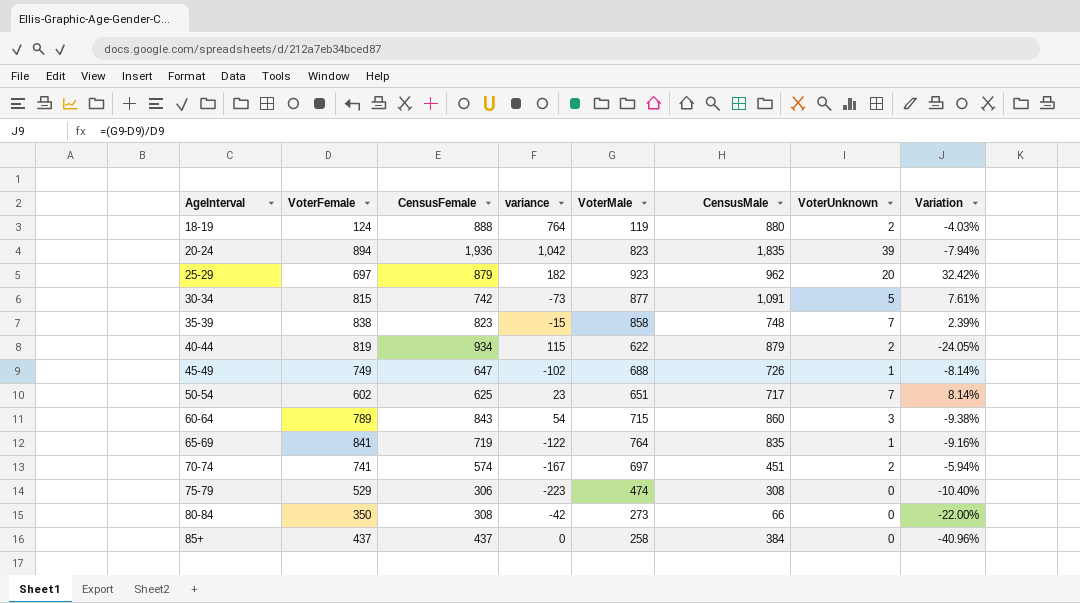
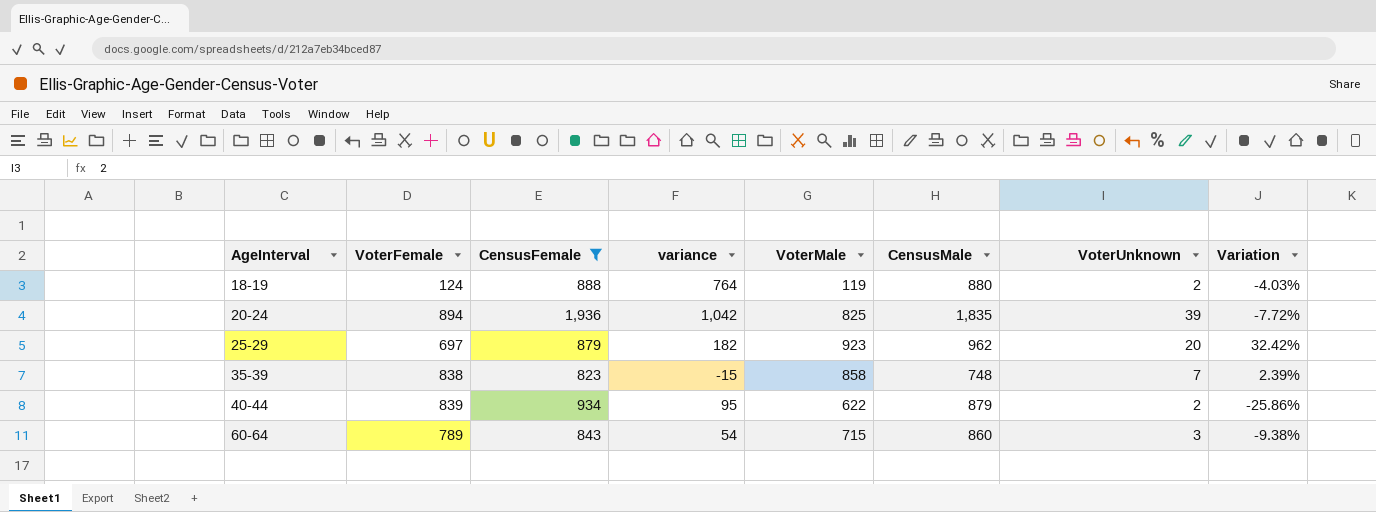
filter: none -> CensusFemale >= 823
20-24 | VoterMale: 823 -> 825
20-24 | Variation: -7.94% -> -7.72%
40-44 | VoterFemale: 819 -> 839
40-44 | variance: 115 -> 95
40-44 | Variation: -24.05% -> -25.86%

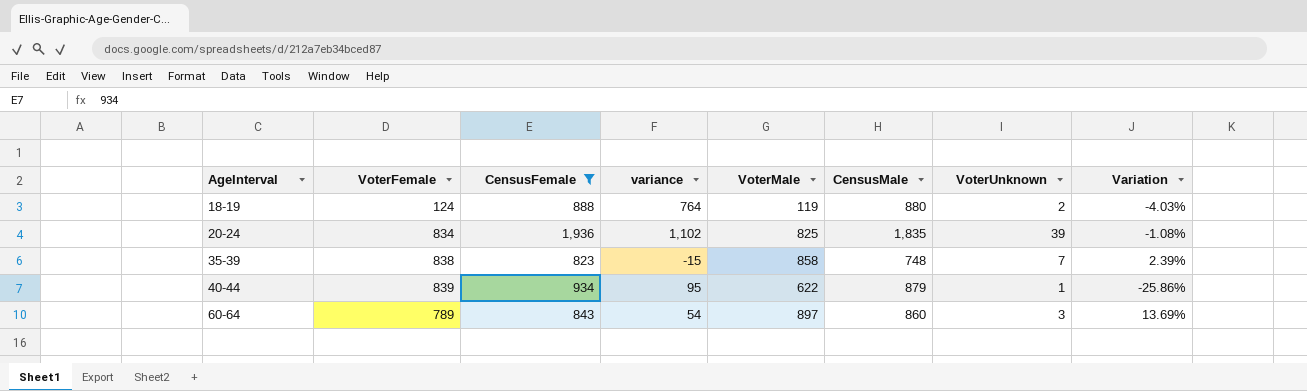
row 25-29: 697 | 879 | 182 | 923 | 962 | 20 | 32.42% -> none
20-24 | VoterFemale: 894 -> 834
20-24 | variance: 1,042 -> 1,102
20-24 | Variation: -7.72% -> -1.08%
40-44 | VoterUnknown: 2 -> 1
60-64 | VoterMale: 715 -> 897
60-64 | Variation: -9.38% -> 13.69%

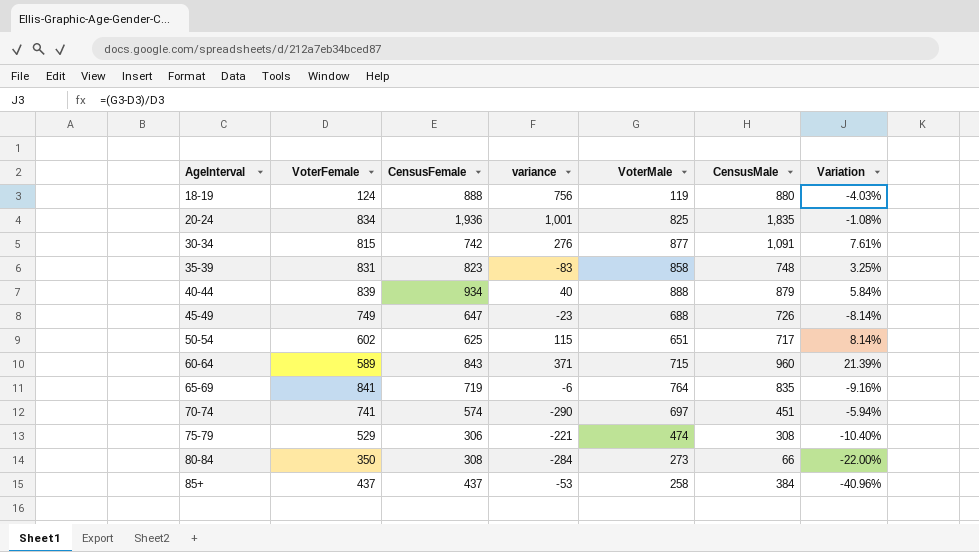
filter: CensusFemale >= 823 -> none
column VoterUnknown | position: 7 -> none
column variance | formula: [CensusFemale] - [VoterFemale] -> [CensusMale] - [VoterFemale]
35-39 | VoterFemale: 838 -> 831
35-39 | Variation: 2.39% -> 3.25%
40-44 | VoterMale: 622 -> 888
40-44 | Variation: -25.86% -> 5.84%
60-64 | VoterFemale: 789 -> 589
60-64 | VoterMale: 897 -> 715
60-64 | CensusMale: 860 -> 960
60-64 | Variation: 13.69% -> 21.39%

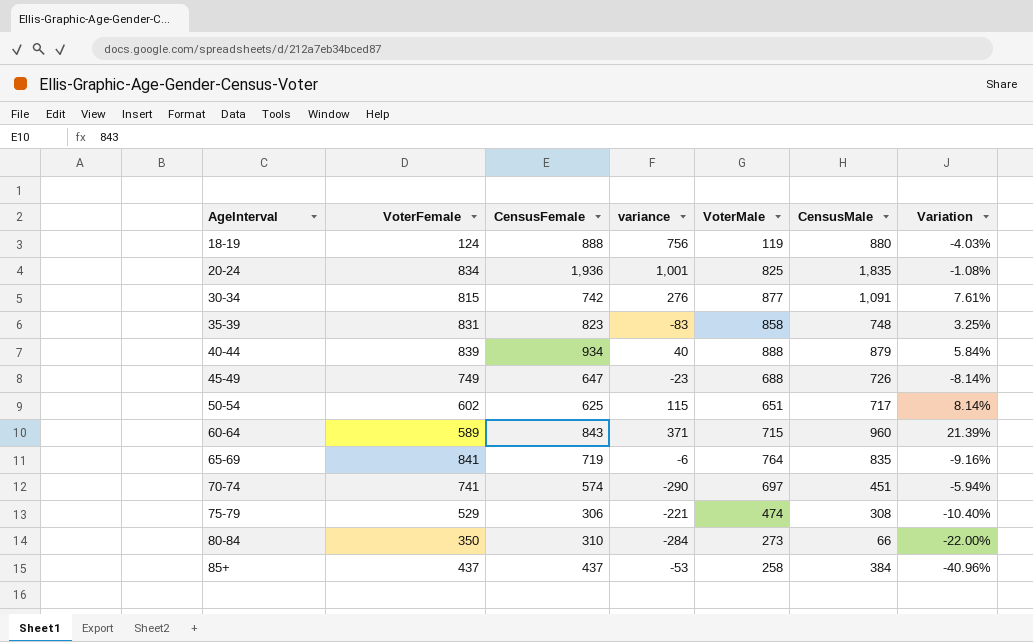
80-84 | CensusFemale: 308 -> 310

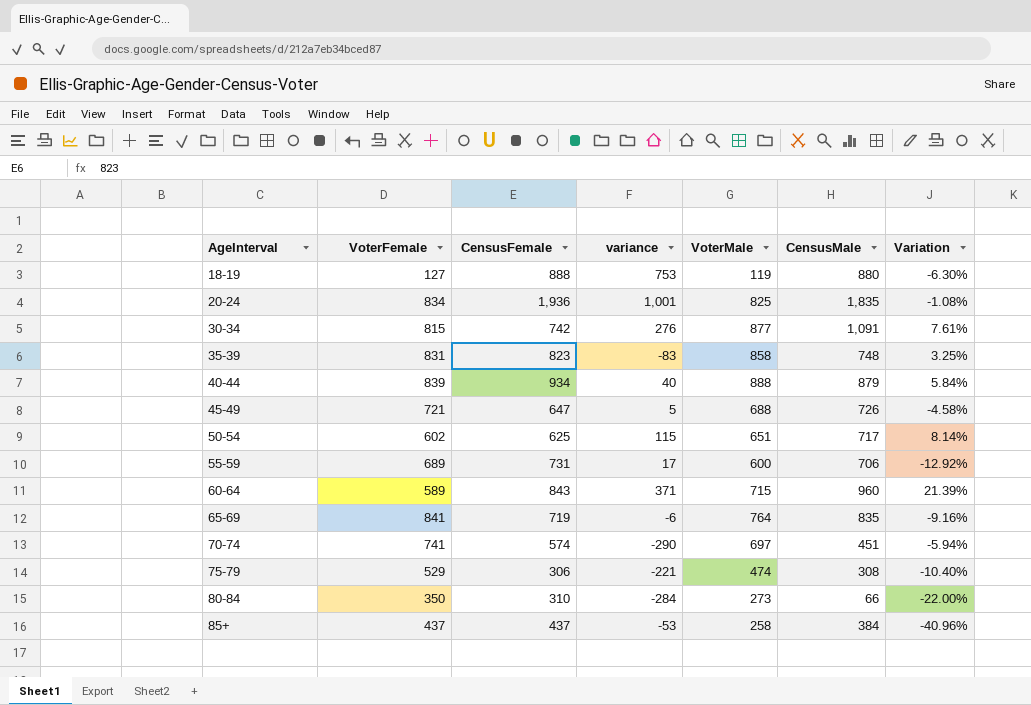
18-19 | VoterFemale: 124 -> 127
18-19 | variance: 756 -> 753
18-19 | Variation: -4.03% -> -6.30%
45-49 | VoterFemale: 749 -> 721
45-49 | variance: -23 -> 5
45-49 | Variation: -8.14% -> -4.58%
row 55-59: none -> 689 | 731 | 17 | 600 | 706 | -12.92%

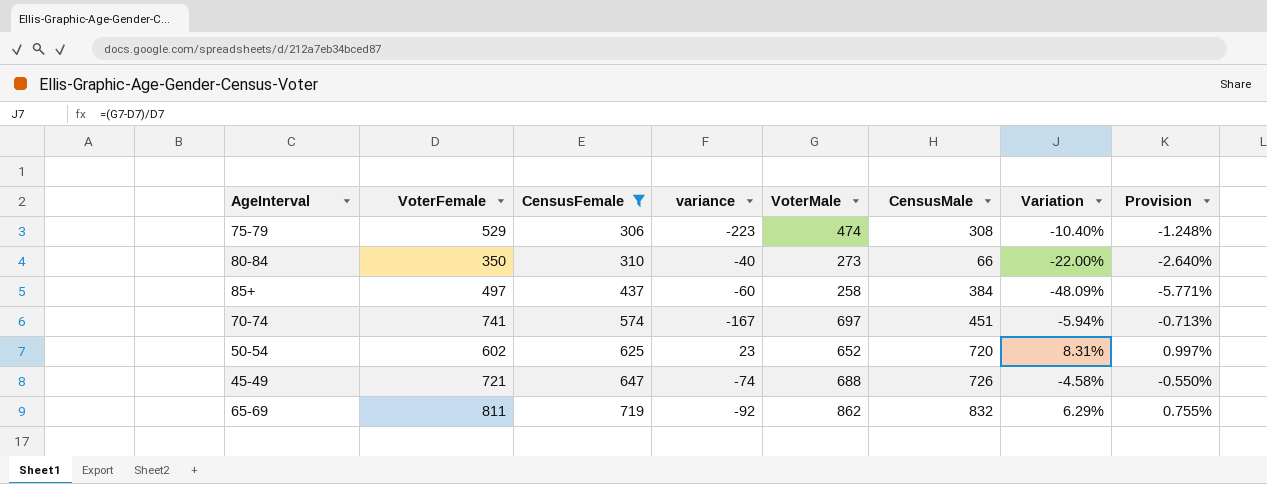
filter: none -> CensusFemale <= 719
row order: AgeInterval ascending -> CensusFemale ascending
column variance | formula: [CensusMale] - [VoterFemale] -> [CensusFemale] - [VoterFemale]
column Provision | formula: none -> [Variation] * 0.12
85+ | VoterFemale: 437 -> 497
85+ | Variation: -40.96% -> -48.09%
50-54 | VoterMale: 651 -> 652
50-54 | CensusMale: 717 -> 720
50-54 | Variation: 8.14% -> 8.31%
65-69 | VoterFemale: 841 -> 811
65-69 | VoterMale: 764 -> 862
65-69 | CensusMale: 835 -> 832
65-69 | Variation: -9.16% -> 6.29%

